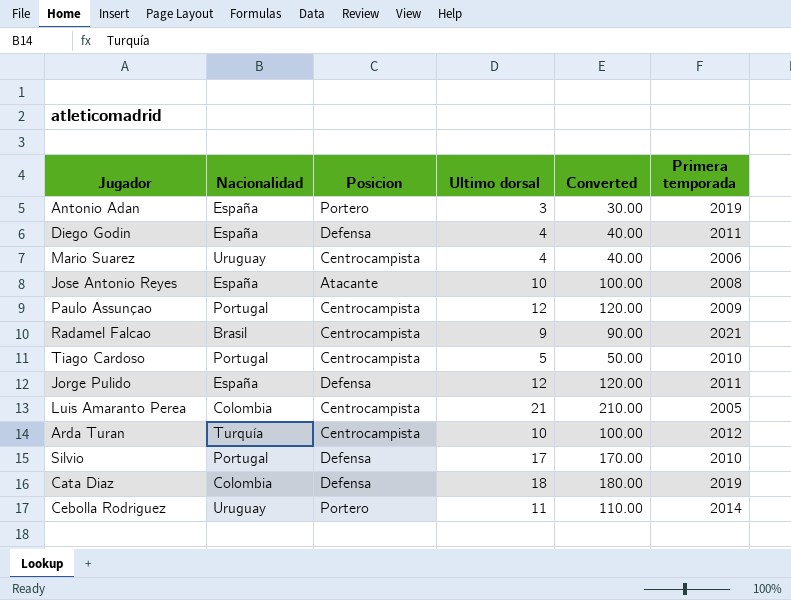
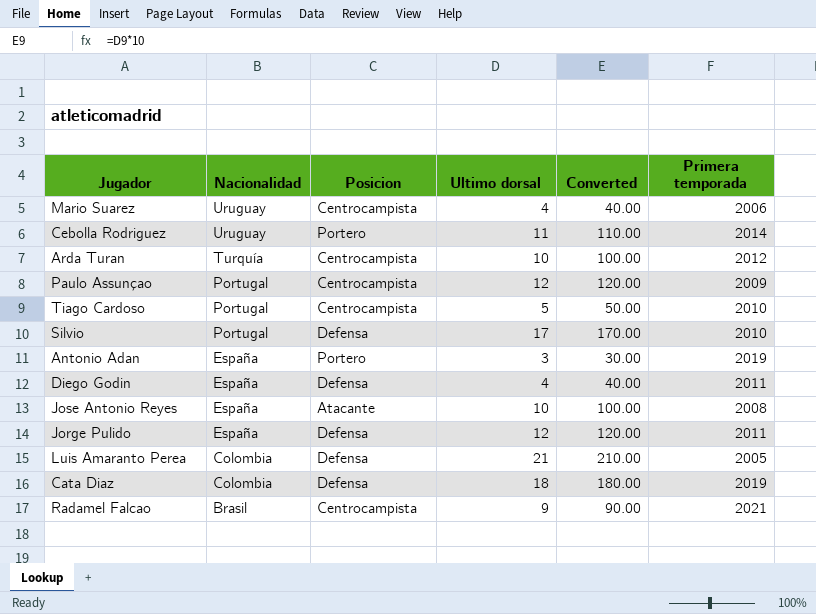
row order: none -> Nacionalidad descending
Luis Amaranto Perea | Posicion: Centrocampista -> Defensa

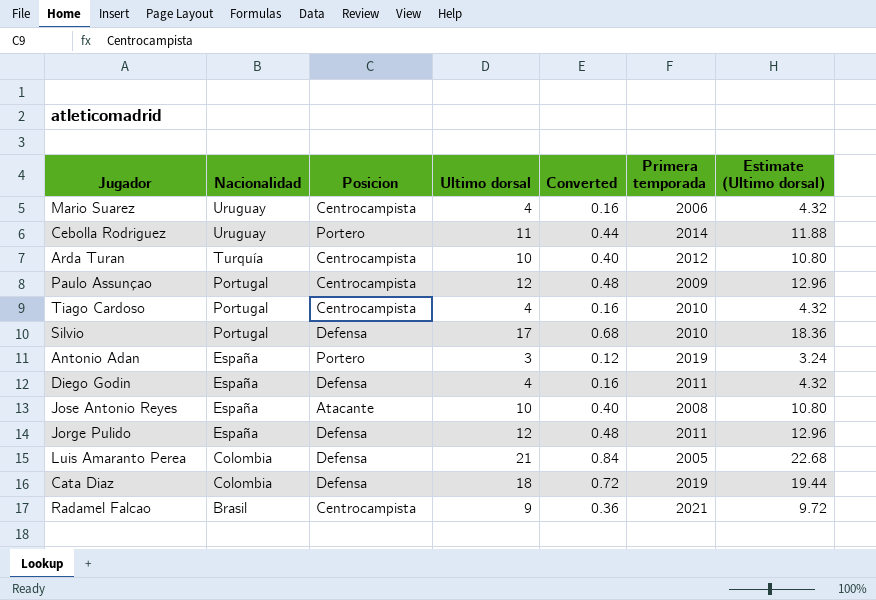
column Converted | formula: [Ultimo dorsal] * 10 -> [Ultimo dorsal] * 0.04
column Estimate (Ultimo dorsal) | formula: none -> [Ultimo dorsal] * 1.08
Tiago Cardoso | Ultimo dorsal: 5 -> 4

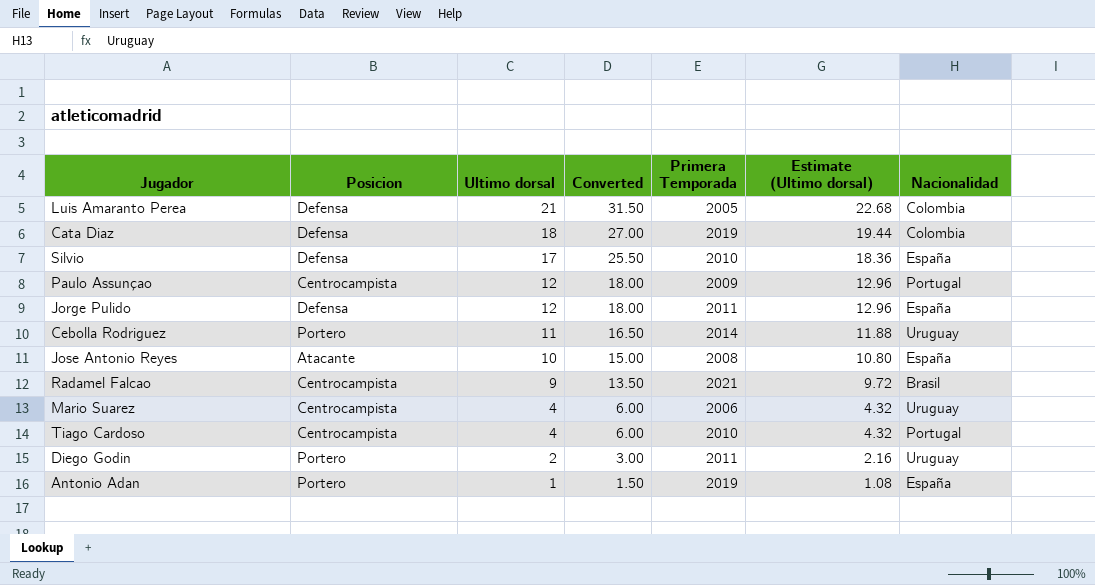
row order: Nacionalidad descending -> Ultimo dorsal descending
column Converted | formula: [Ultimo dorsal] * 0.04 -> [Ultimo dorsal] * 1.5
column name: Primera temporada -> Primera Temporada
column Nacionalidad | position: 2 -> 7
row Arda Turan: Turquía | Centrocampista | 10 | 0.40 | 2012 | 10.80 -> none
Silvio | Nacionalidad: Portugal -> España
Diego Godin | Posicion: Defensa -> Portero
Diego Godin | Ultimo dorsal: 4 -> 2
Diego Godin | Estimate (Ultimo dorsal): 4.32 -> 2.16
Diego Godin | Nacionalidad: España -> Uruguay
Antonio Adan | Ultimo dorsal: 3 -> 1
Antonio Adan | Estimate (Ultimo dorsal): 3.24 -> 1.08

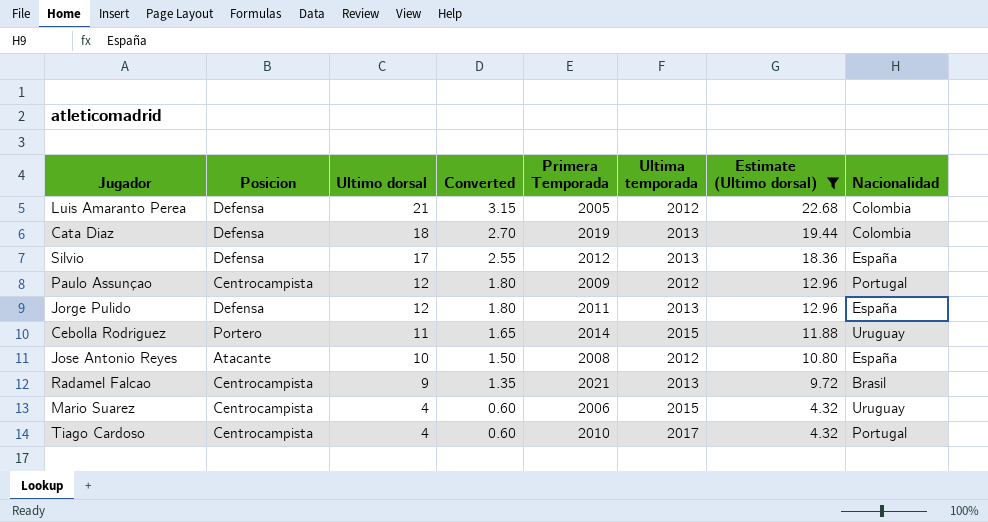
filter: none -> Estimate (Ultimo dorsal) >= 4.32
column Converted | formula: [Ultimo dorsal] * 1.5 -> [Ultimo dorsal] * 0.15
column Ultima temporada | position: none -> 6
Silvio | Primera Temporada: 2010 -> 2012

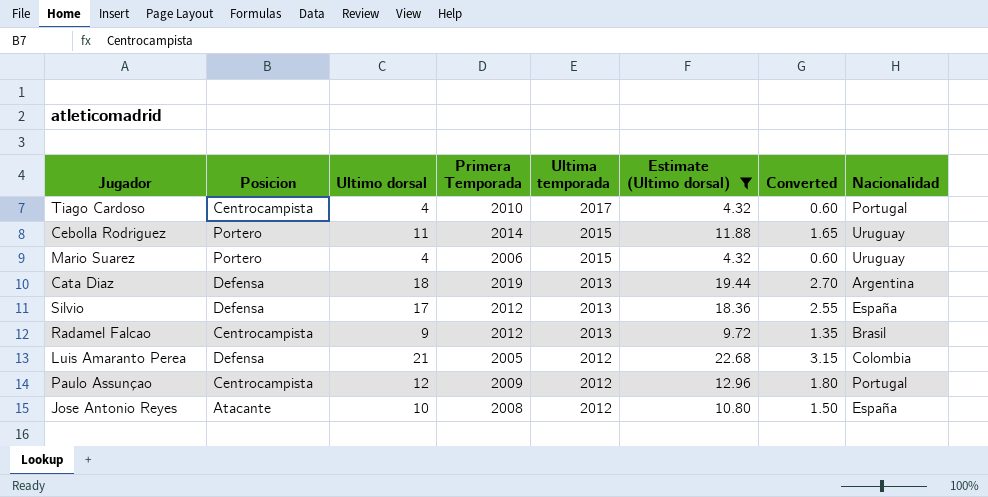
row order: Ultimo dorsal descending -> Ultima temporada descending
column Converted | position: 4 -> 7
row Jorge Pulido: Defensa | 12 | 1.80 | 2011 | 2013 | 12.96 | España -> none
Mario Suarez | Posicion: Centrocampista -> Portero
Cata Diaz | Nacionalidad: Colombia -> Argentina
Radamel Falcao | Primera Temporada: 2021 -> 2012

